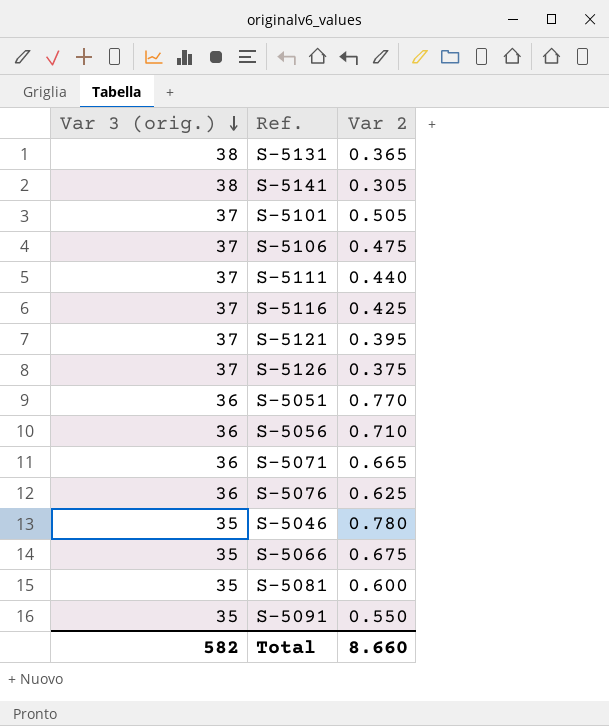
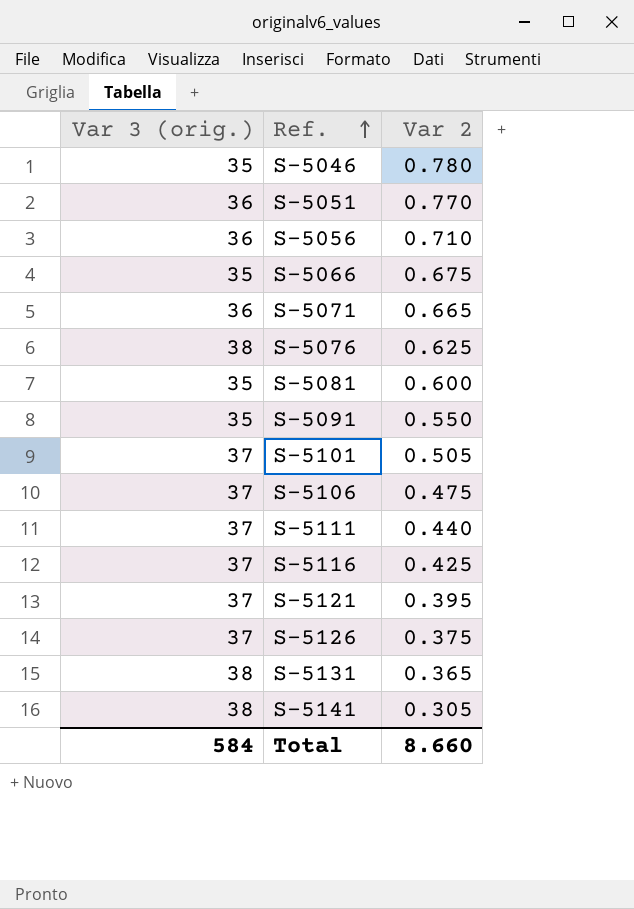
row order: Var 3 (orig.) descending -> Ref. ascending
S-5076 | Var 3 (orig.): 36 -> 38
Total | Var 3 (orig.): 582 -> 584

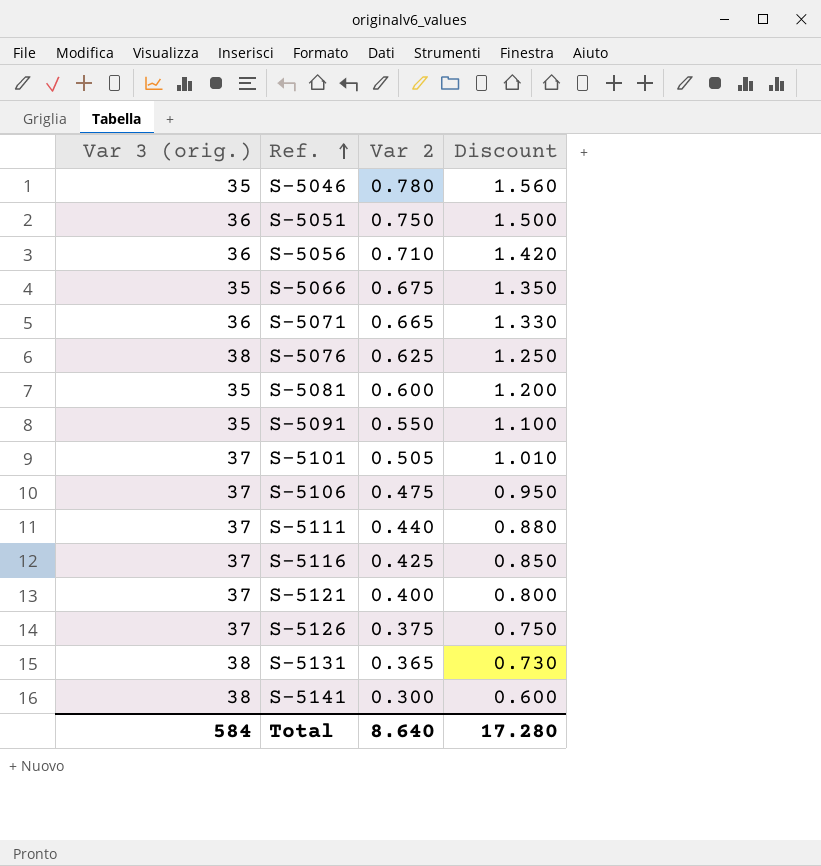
column Discount | formula: none -> [Var 2] * 2
S-5051 | Var 2: 0.770 -> 0.750
S-5121 | Var 2: 0.395 -> 0.400
S-5141 | Var 2: 0.305 -> 0.300
Total | Var 2: 8.660 -> 8.640

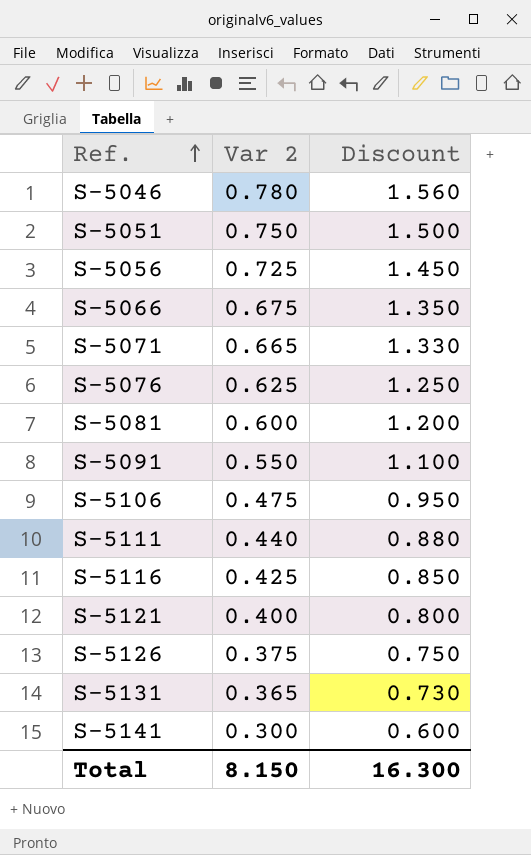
column Var 3 (orig.) | position: 1 -> none
row S-5101: 37 | 0.505 | 1.010 -> none
S-5056 | Var 2: 0.710 -> 0.725
S-5056 | Discount: 1.420 -> 1.450
Total | Var 2: 8.640 -> 8.150
Total | Discount: 17.280 -> 16.300

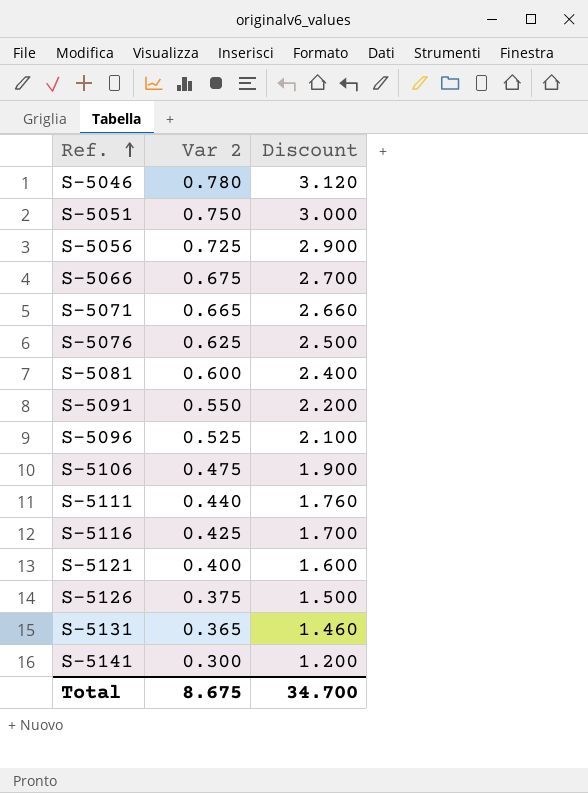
column Discount | formula: [Var 2] * 2 -> [Var 2] * 4
row S-5096: none -> 0.525 | 2.100
Total | Var 2: 8.150 -> 8.675
Total | Discount: 16.300 -> 34.700

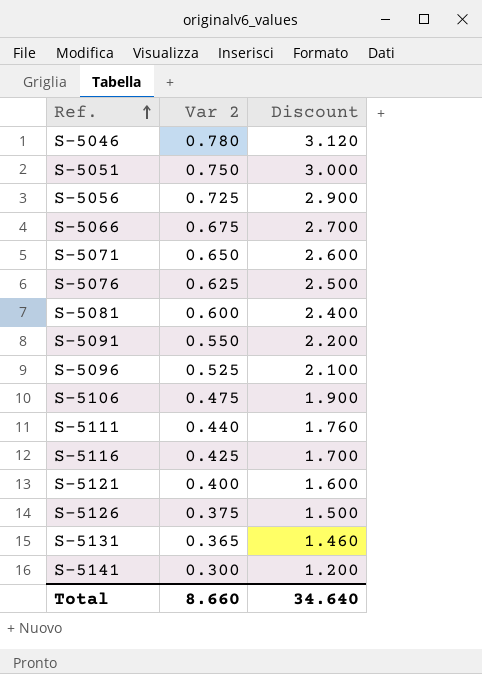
S-5071 | Var 2: 0.665 -> 0.650
S-5071 | Discount: 2.660 -> 2.600
Total | Var 2: 8.675 -> 8.660
Total | Discount: 34.700 -> 34.640

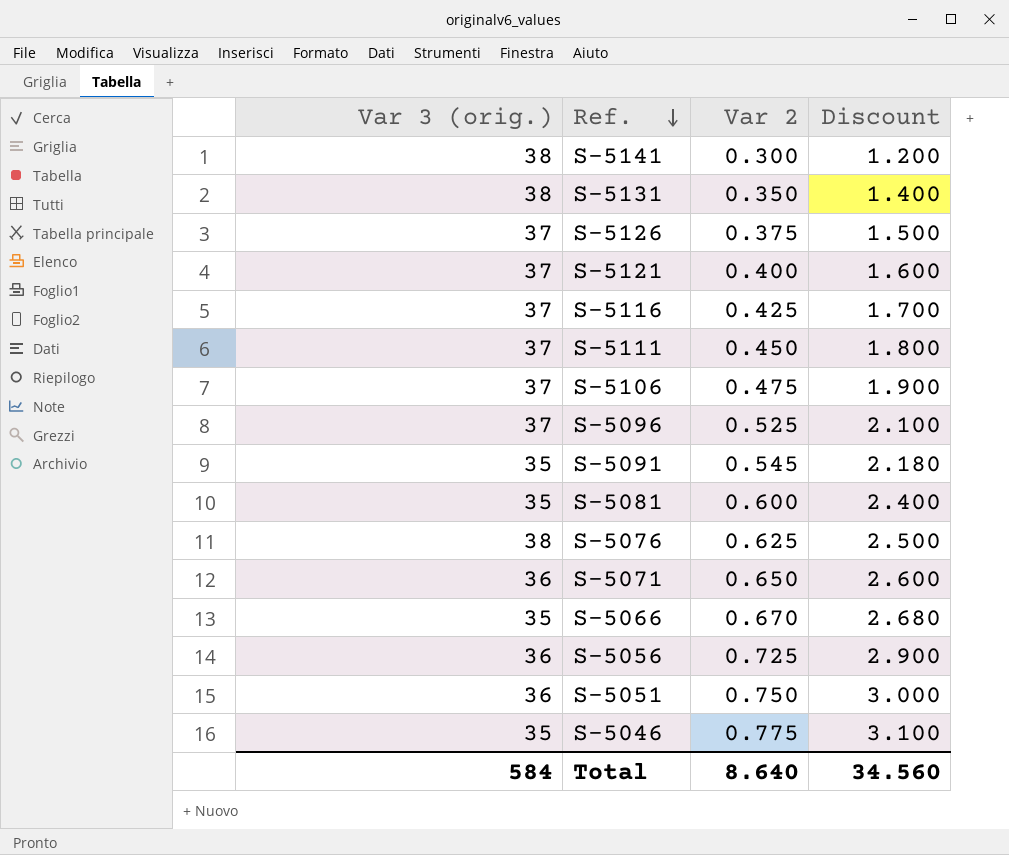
row order: Ref. ascending -> Ref. descending
column Var 3 (orig.) | position: none -> 1
S-5131 | Var 2: 0.365 -> 0.350
S-5131 | Discount: 1.460 -> 1.400
S-5111 | Var 2: 0.440 -> 0.450
S-5111 | Discount: 1.760 -> 1.800
S-5091 | Var 2: 0.550 -> 0.545
S-5091 | Discount: 2.200 -> 2.180
S-5066 | Var 2: 0.675 -> 0.670
S-5066 | Discount: 2.700 -> 2.680
S-5046 | Var 2: 0.780 -> 0.775
S-5046 | Discount: 3.120 -> 3.100
Total | Var 2: 8.660 -> 8.640
Total | Discount: 34.640 -> 34.560

